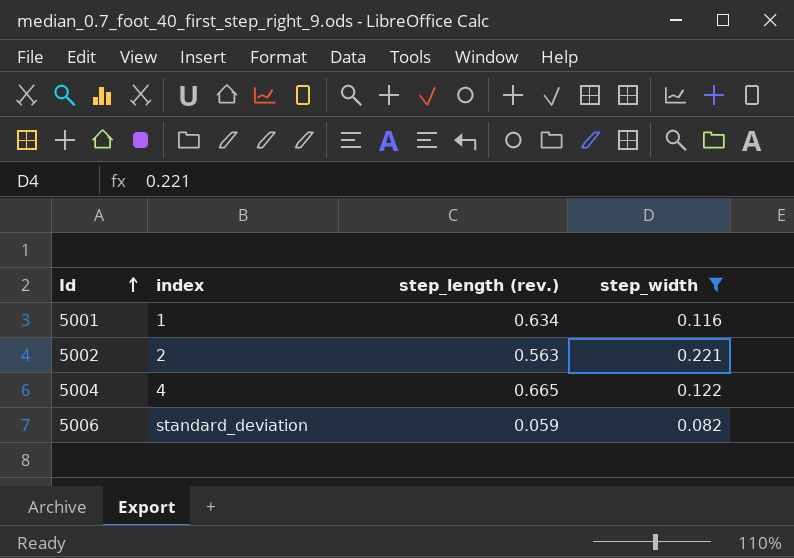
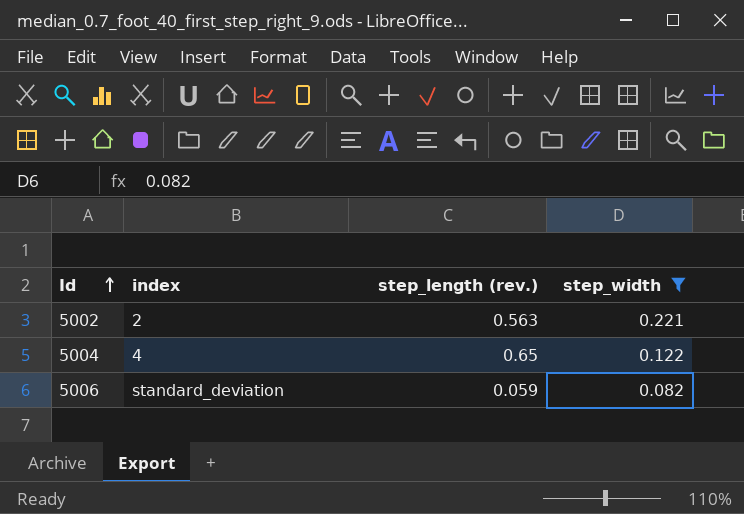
row 5001: 1 | 0.634 | 0.116 -> none
5004 | step_length (rev.): 0.665 -> 0.65

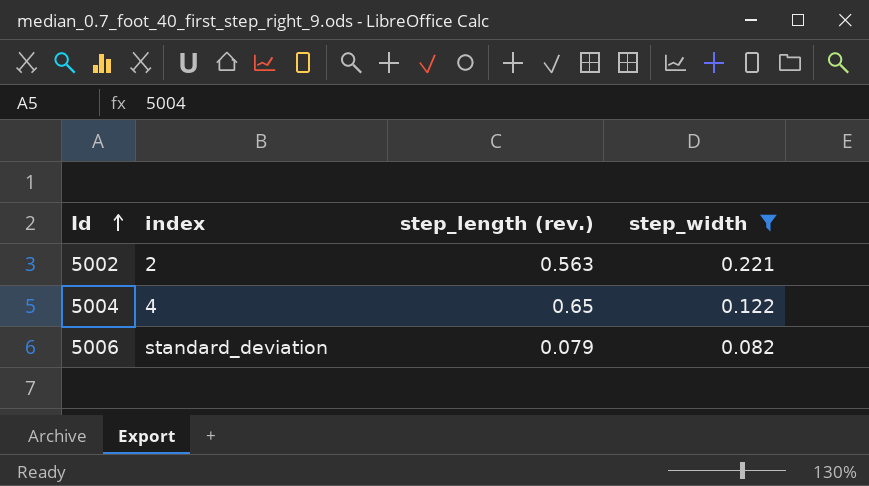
5006 | step_length (rev.): 0.059 -> 0.079

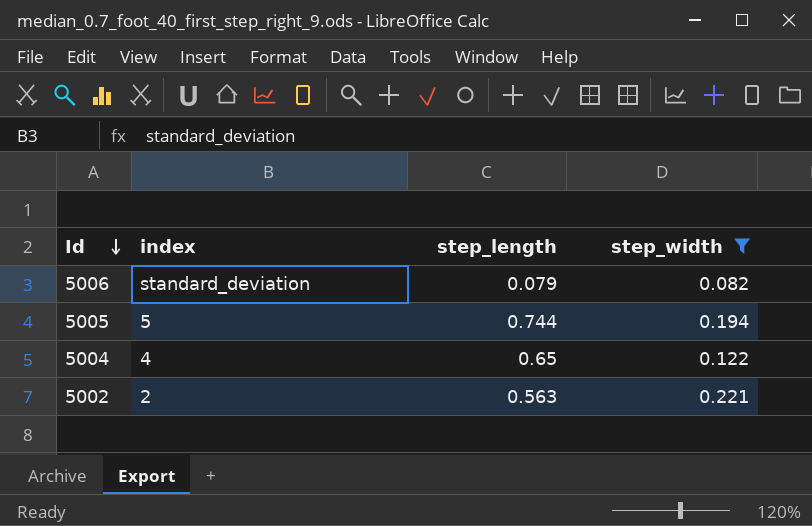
row order: Id ascending -> Id descending
column name: step_length (rev.) -> step_length
row 5005: none -> 5 | 0.744 | 0.194

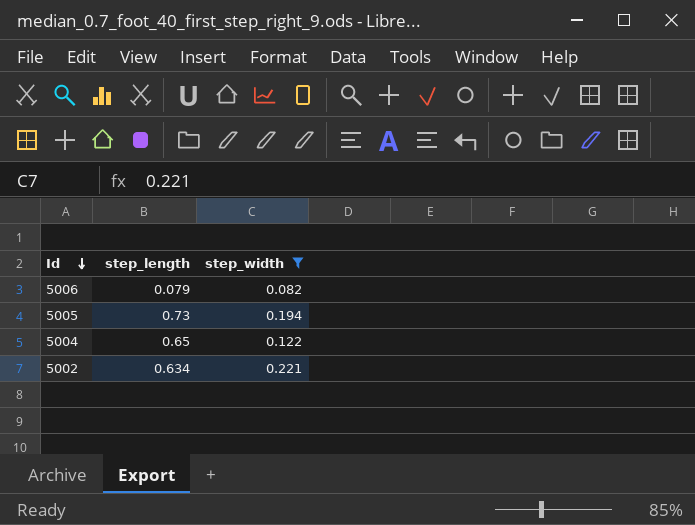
column index | position: 2 -> none
5005 | step_length: 0.744 -> 0.73
5002 | step_length: 0.563 -> 0.634

